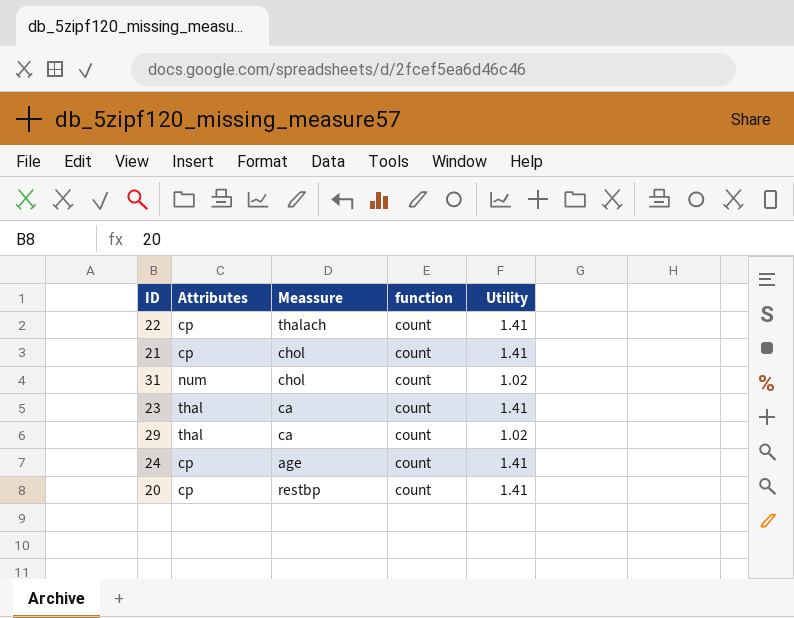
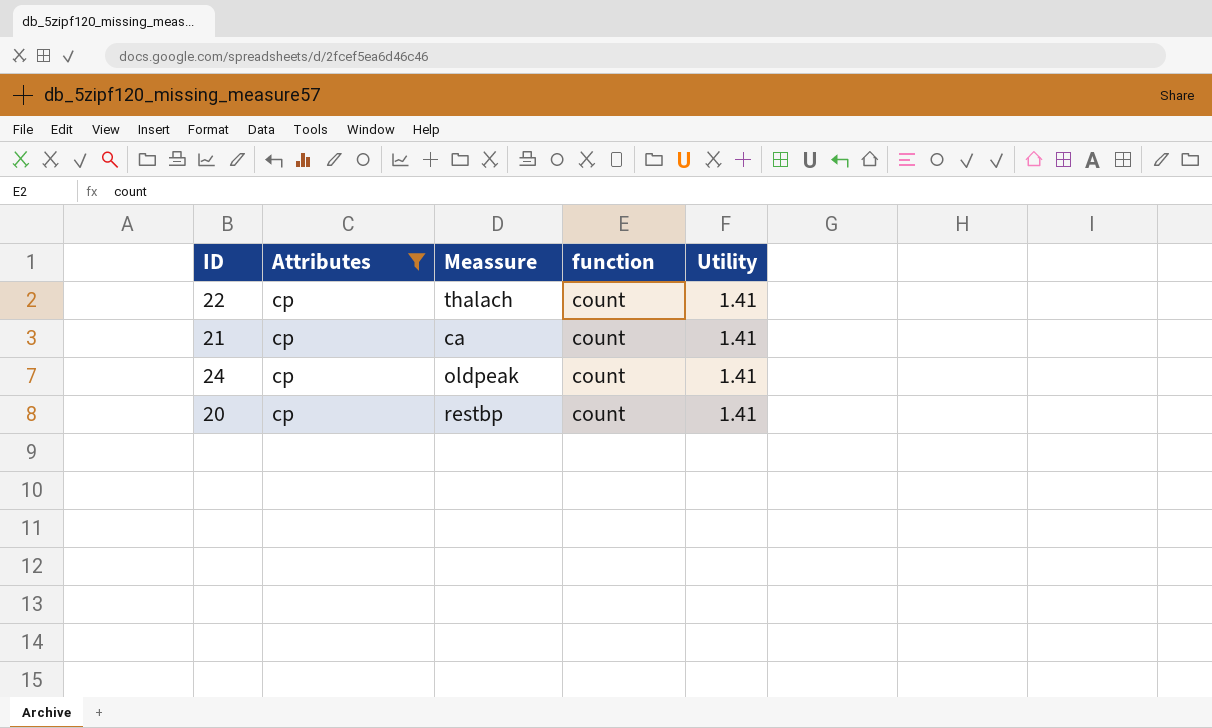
filter: none -> Attributes = cp
21 | Meassure: chol -> ca
24 | Meassure: age -> oldpeak

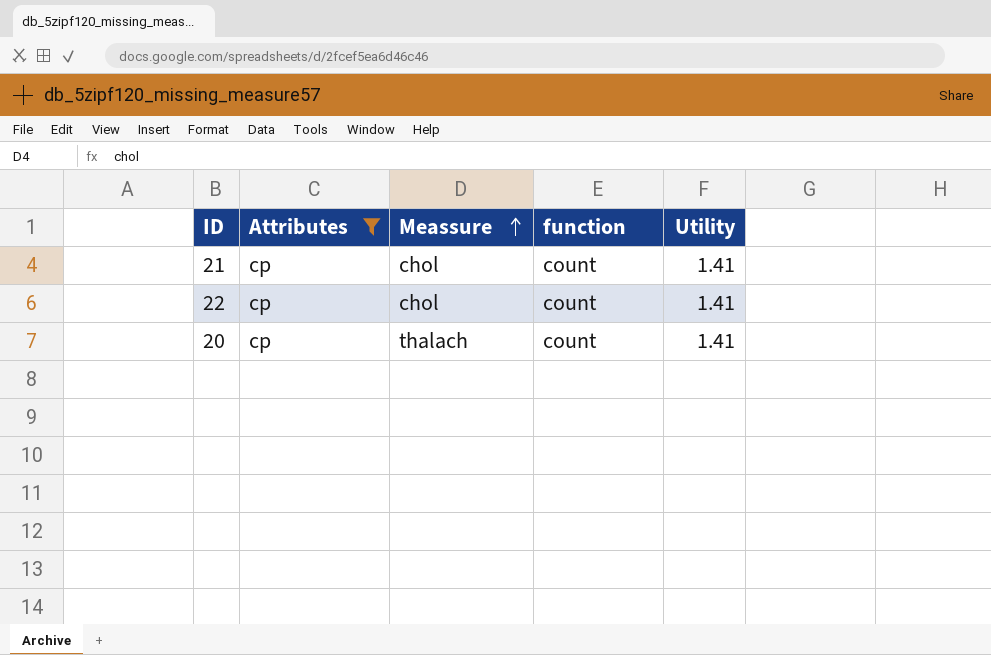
row order: none -> Meassure ascending
row 24: cp | oldpeak | count | 1.41 -> none
21 | Meassure: ca -> chol
22 | Meassure: thalach -> chol
20 | Meassure: restbp -> thalach

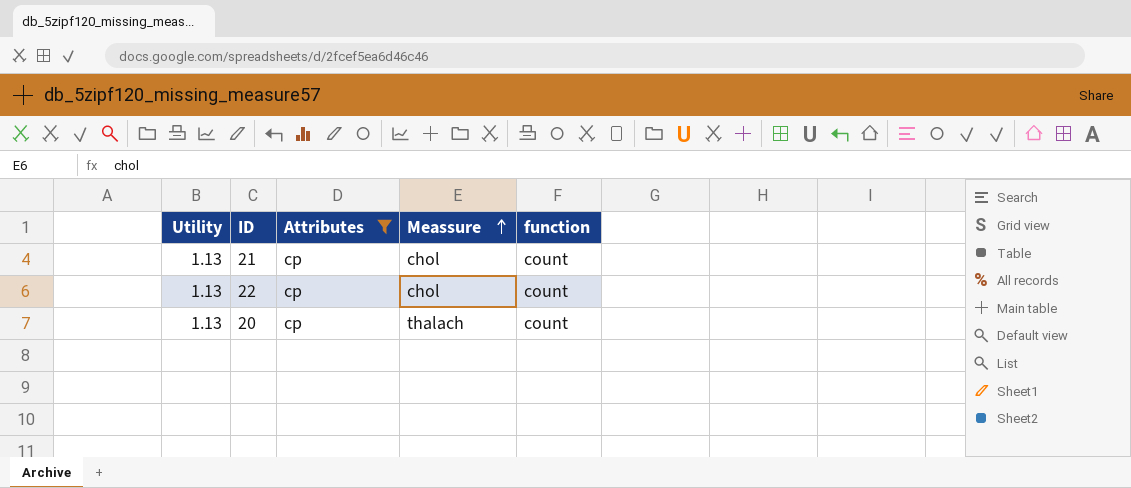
column Utility | position: 5 -> 1
21 | Utility: 1.41 -> 1.13
22 | Utility: 1.41 -> 1.13
20 | Utility: 1.41 -> 1.13

